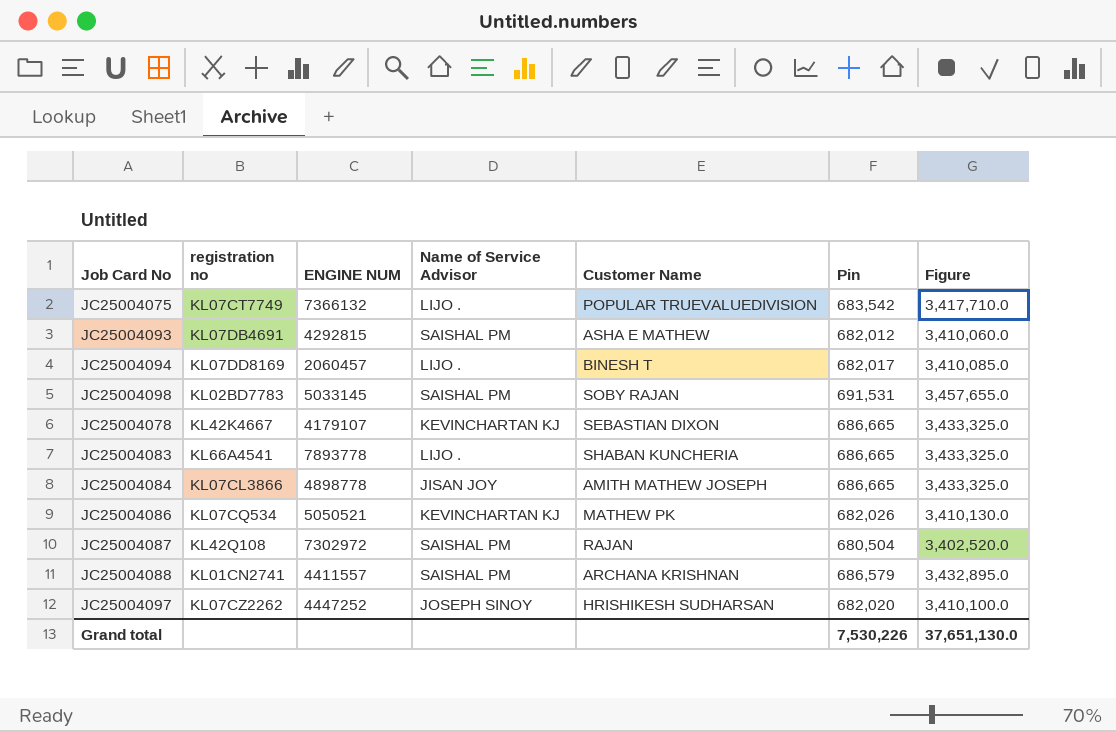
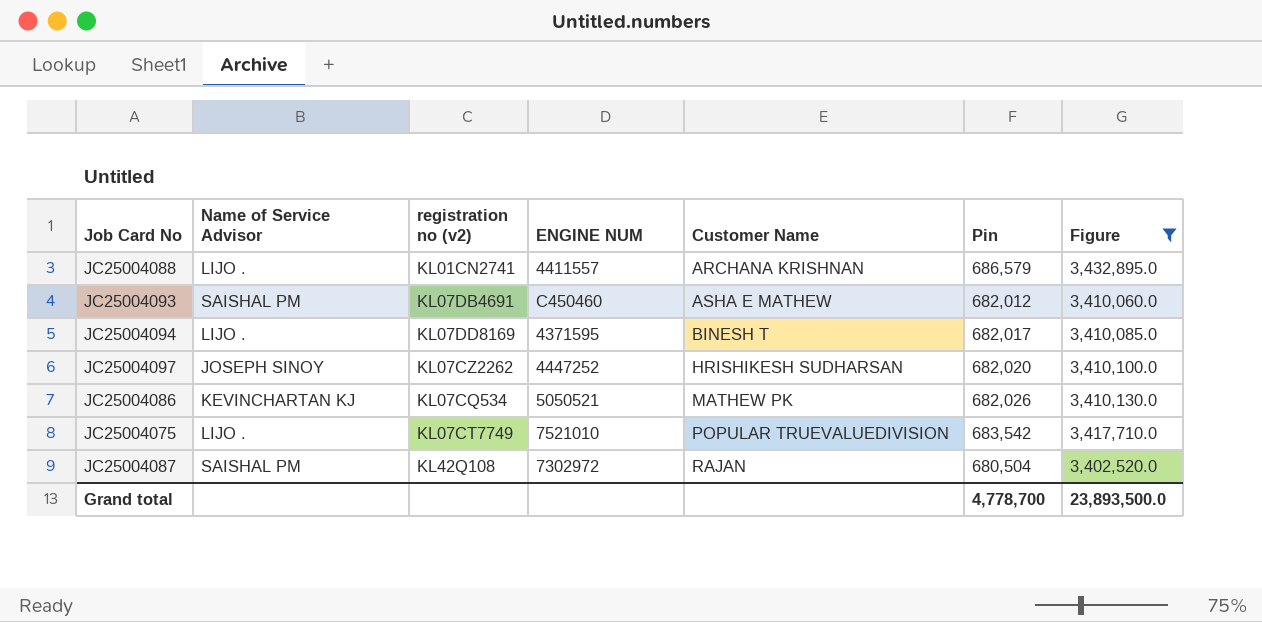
filter: none -> Figure <= 3,432,895.0
row order: none -> Customer Name ascending
column Name of Service Advisor | position: 4 -> 2
column name: registration no -> registration no (v2)
JC25004088 | Name of Service Advisor: SAISHAL PM -> LIJO .
JC25004093 | ENGINE NUM: 4292815 -> C450460
JC25004094 | ENGINE NUM: 2060457 -> 4371595
JC25004075 | ENGINE NUM: 7366132 -> 7521010
Grand total | Pin: 7,530,226 -> 4,778,700
Grand total | Figure: 37,651,130.0 -> 23,893,500.0

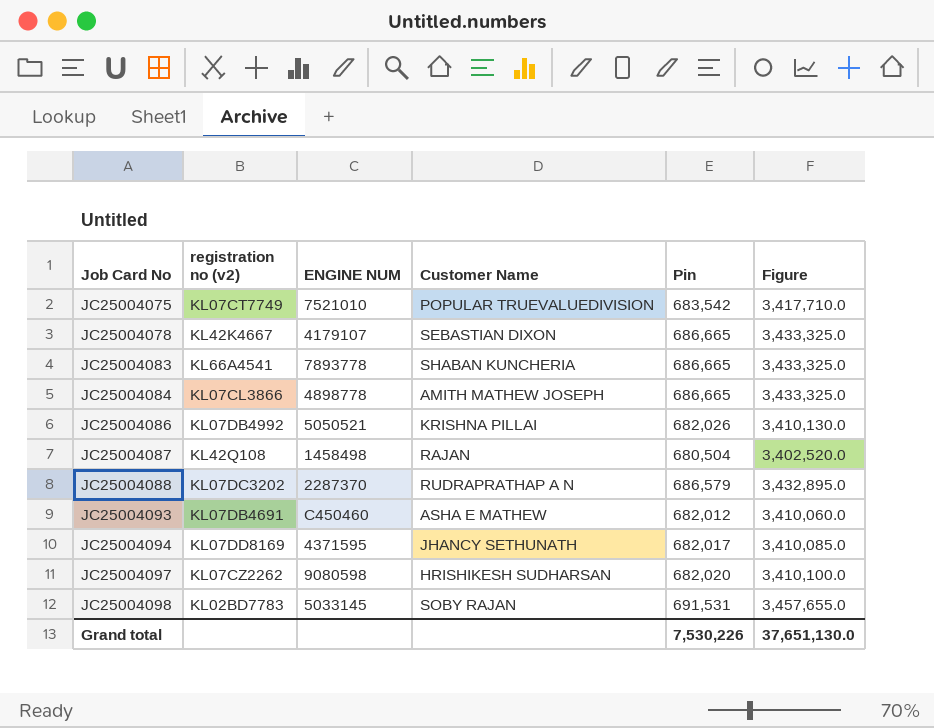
filter: Figure <= 3,432,895.0 -> none
row order: Customer Name ascending -> Job Card No ascending
column Name of Service Advisor | position: 2 -> none
JC25004086 | registration no (v2): KL07CQ534 -> KL07DB4992
JC25004086 | Customer Name: MATHEW PK -> KRISHNA PILLAI
JC25004087 | ENGINE NUM: 7302972 -> 1458498
JC25004088 | registration no (v2): KL01CN2741 -> KL07DC3202
JC25004088 | ENGINE NUM: 4411557 -> 2287370
JC25004088 | Customer Name: ARCHANA KRISHNAN -> RUDRAPRATHAP A N
JC25004094 | Customer Name: BINESH T -> JHANCY SETHUNATH
JC25004097 | ENGINE NUM: 4447252 -> 9080598
Grand total | Pin: 4,778,700 -> 7,530,226
Grand total | Figure: 23,893,500.0 -> 37,651,130.0

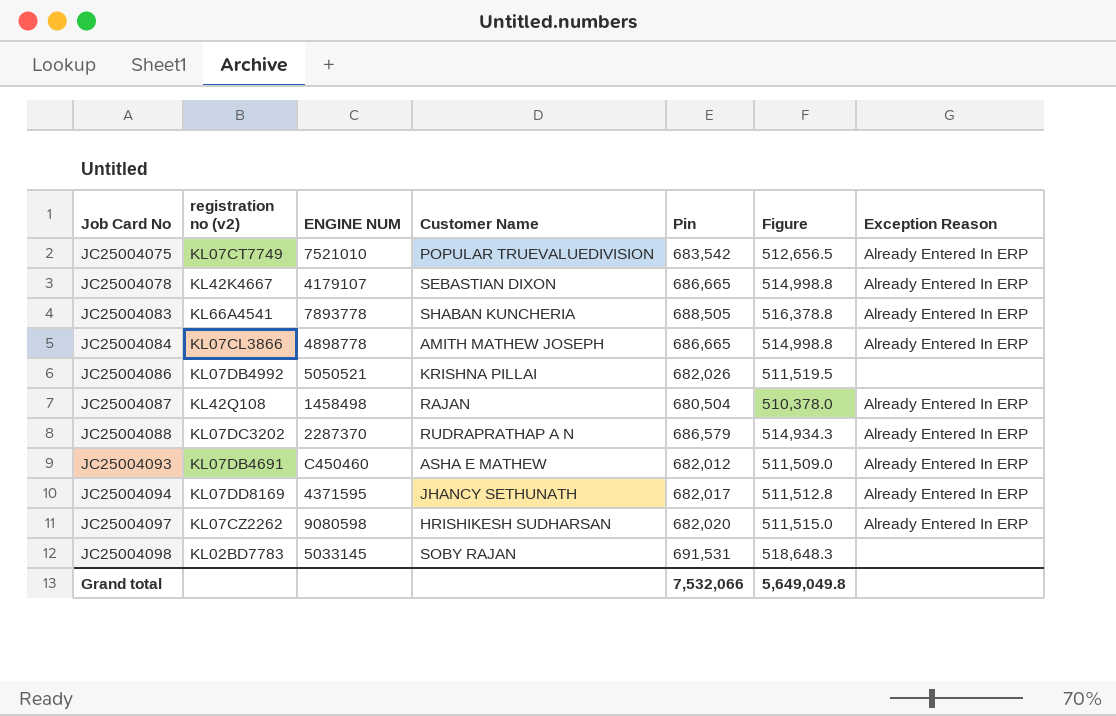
column Figure | formula: [Pin] * 5 -> [Pin] * 0.75
column Exception Reason | position: none -> 7
JC25004083 | Pin: 686,665 -> 688,505
Grand total | Pin: 7,530,226 -> 7,532,066
Grand total | Figure: 37,651,130.0 -> 5,649,049.8

